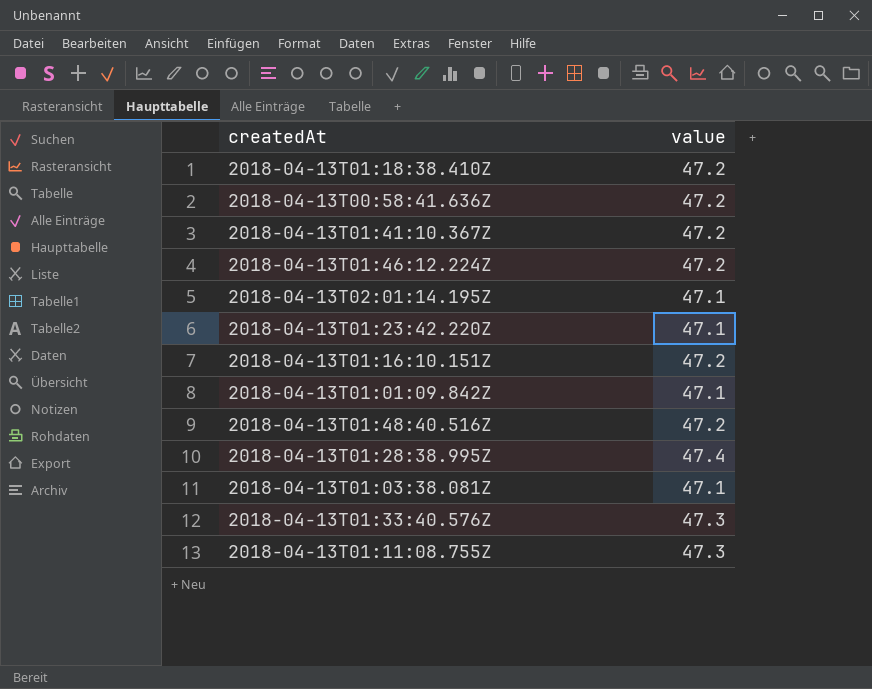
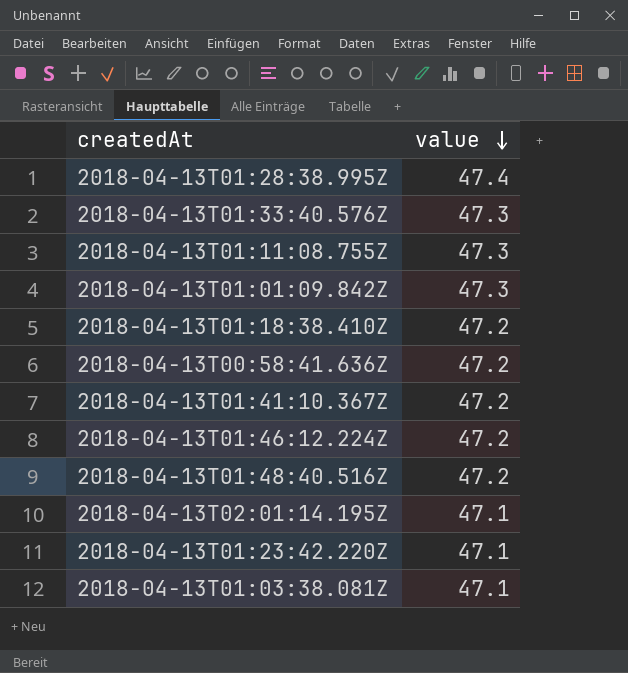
row order: none -> value descending
row 2018-04-13T01:16:10.151Z: 47.2 -> none
2018-04-13T01:01:09.842Z | value: 47.1 -> 47.3

